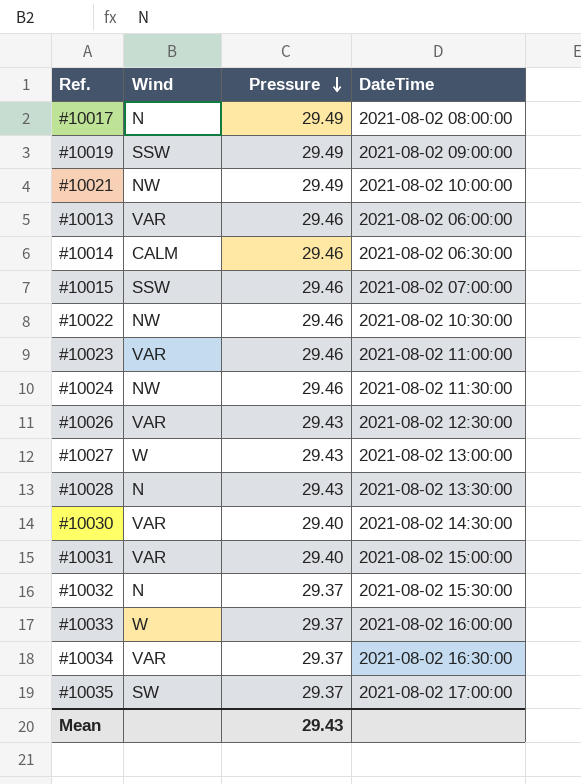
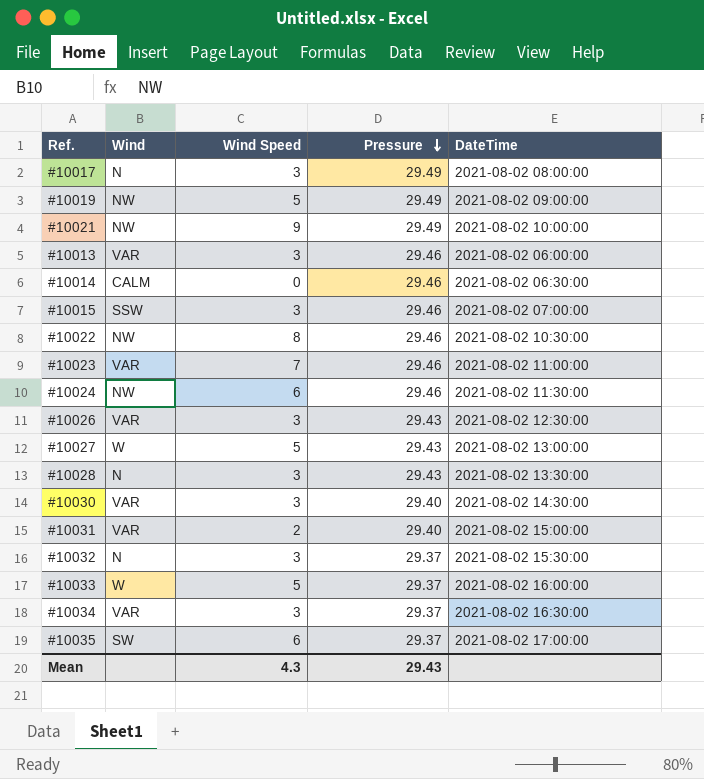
column Wind Speed | position: none -> 3
#10019 | Wind: SSW -> NW

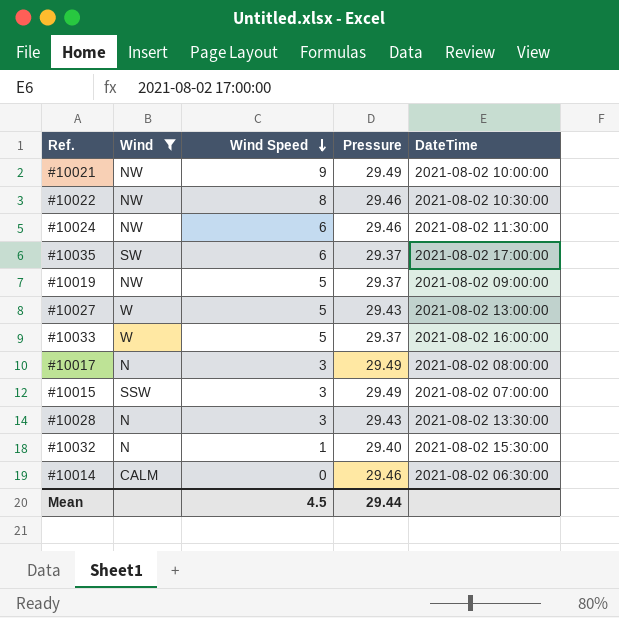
filter: none -> Wind != VAR
row order: Pressure descending -> Wind Speed descending
#10019 | Pressure: 29.49 -> 29.37
#10015 | Pressure: 29.46 -> 29.49
#10032 | Wind Speed: 3 -> 1
#10032 | Pressure: 29.37 -> 29.40
Mean | Wind Speed: 4.3 -> 4.5
Mean | Pressure: 29.43 -> 29.44

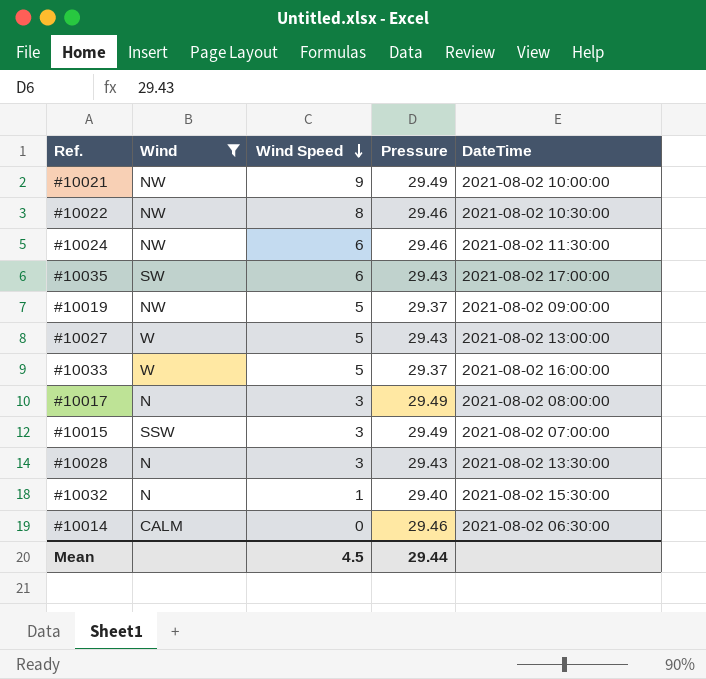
#10035 | Pressure: 29.37 -> 29.43

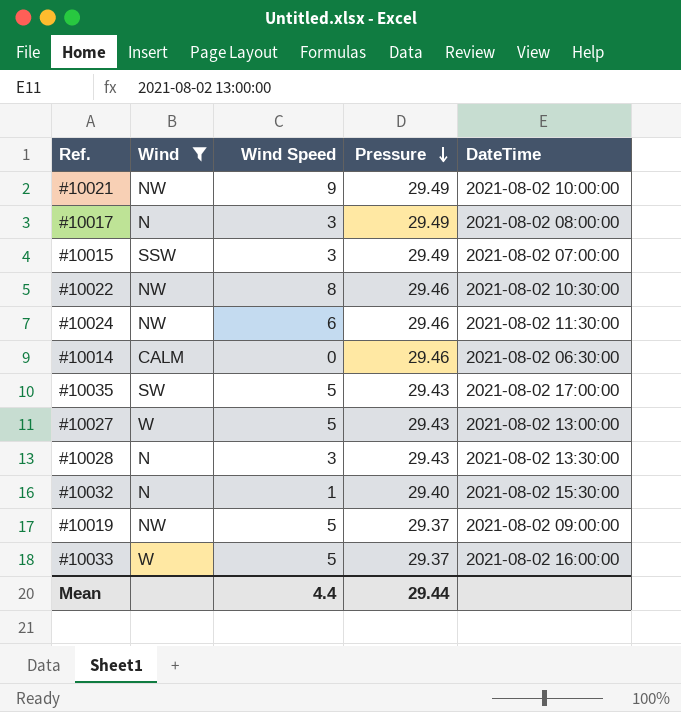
row order: Wind Speed descending -> Pressure descending
#10035 | Wind Speed: 6 -> 5
Mean | Wind Speed: 4.5 -> 4.4

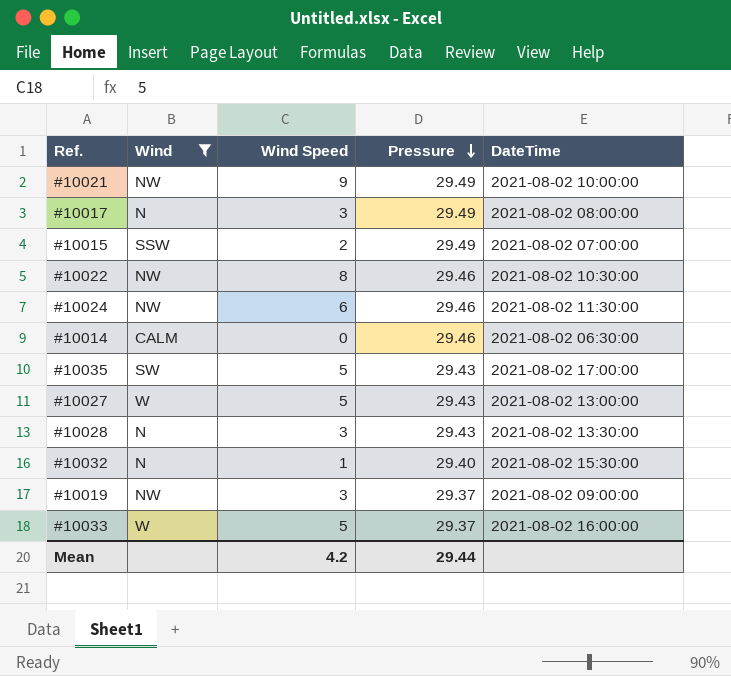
#10015 | Wind Speed: 3 -> 2
#10019 | Wind Speed: 5 -> 3
Mean | Wind Speed: 4.4 -> 4.2

